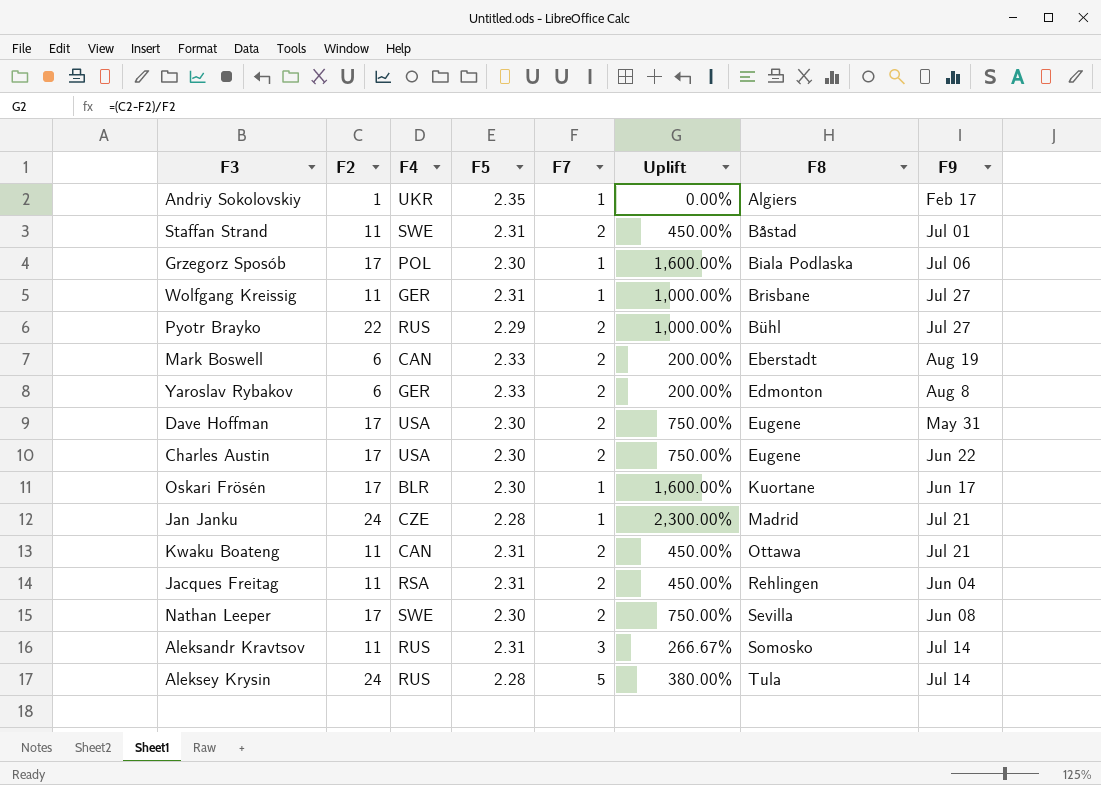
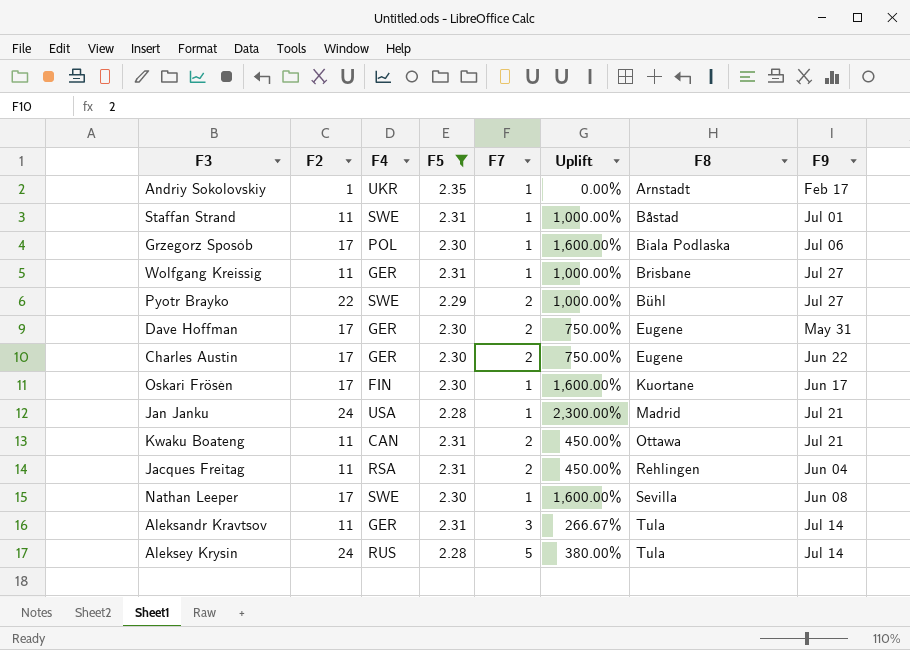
filter: none -> F5 != 2.33
Andriy Sokolovskiy | F8: Algiers -> Arnstadt
Staffan Strand | F7: 2 -> 1
Staffan Strand | Uplift: 450.00% -> 1,000.00%
Pyotr Brayko | F4: RUS -> SWE
Dave Hoffman | F4: USA -> GER
Charles Austin | F4: USA -> GER
Oskari Frösén | F4: BLR -> FIN
Jan Janku | F4: CZE -> USA
Nathan Leeper | F7: 2 -> 1
Nathan Leeper | Uplift: 750.00% -> 1,600.00%
Aleksandr Kravtsov | F4: RUS -> GER
Aleksandr Kravtsov | F8: Somosko -> Tula

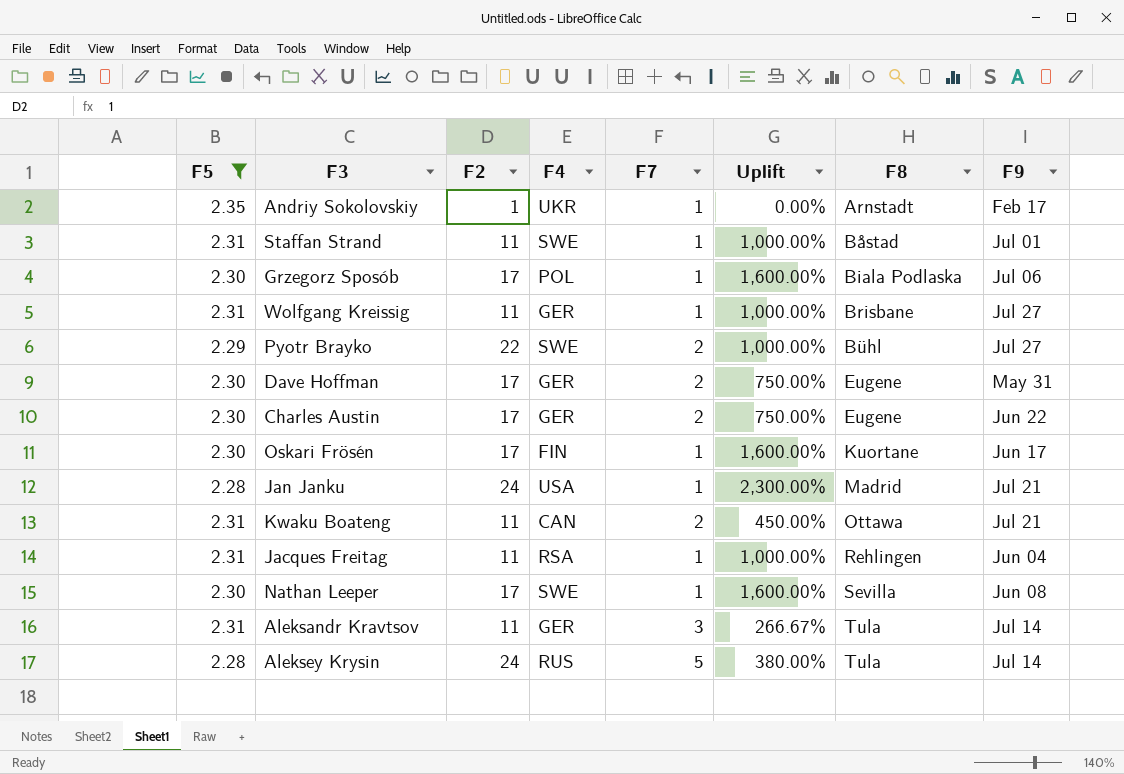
column F5 | position: 4 -> 1
Jacques Freitag | F7: 2 -> 1
Jacques Freitag | Uplift: 450.00% -> 1,000.00%

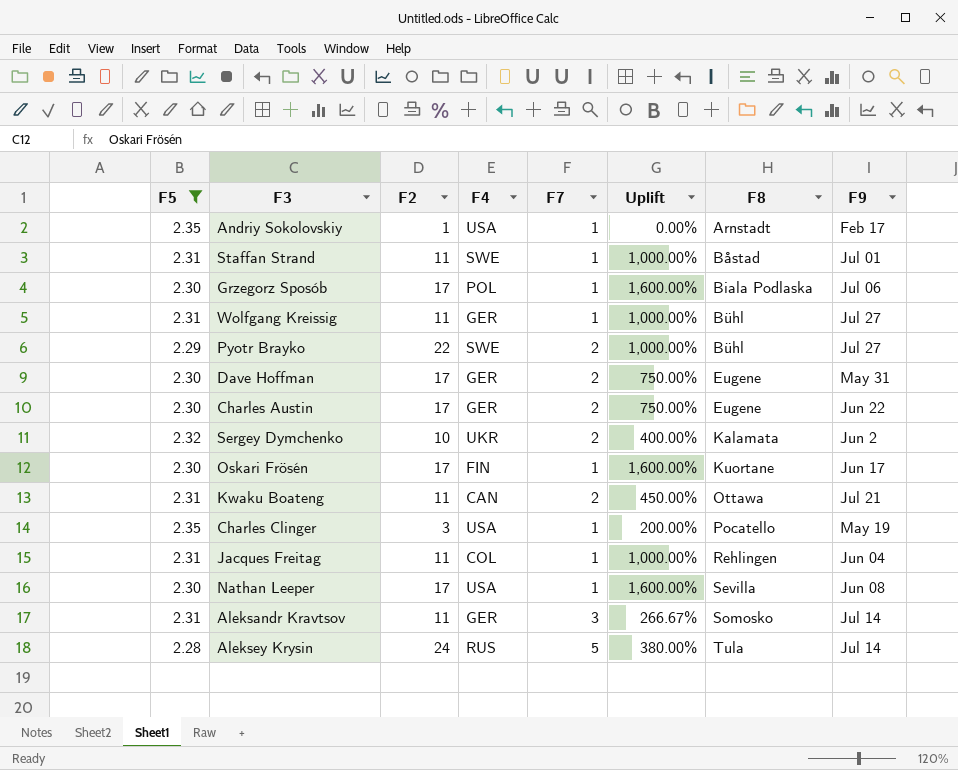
row Jan Janku: 2.28 | 24 | USA | 1 | 2,300.00% | Madrid | Jul 21 -> none
Andriy Sokolovskiy | F4: UKR -> USA
Wolfgang Kreissig | F8: Brisbane -> Bühl
row Sergey Dymchenko: none -> 2.32 | 10 | UKR | 2 | 400.00% | Kalamata | Jun 2
row Charles Clinger: none -> 2.35 | 3 | USA | 1 | 200.00% | Pocatello | May 19
Jacques Freitag | F4: RSA -> COL
Nathan Leeper | F4: SWE -> USA
Aleksandr Kravtsov | F8: Tula -> Somosko

